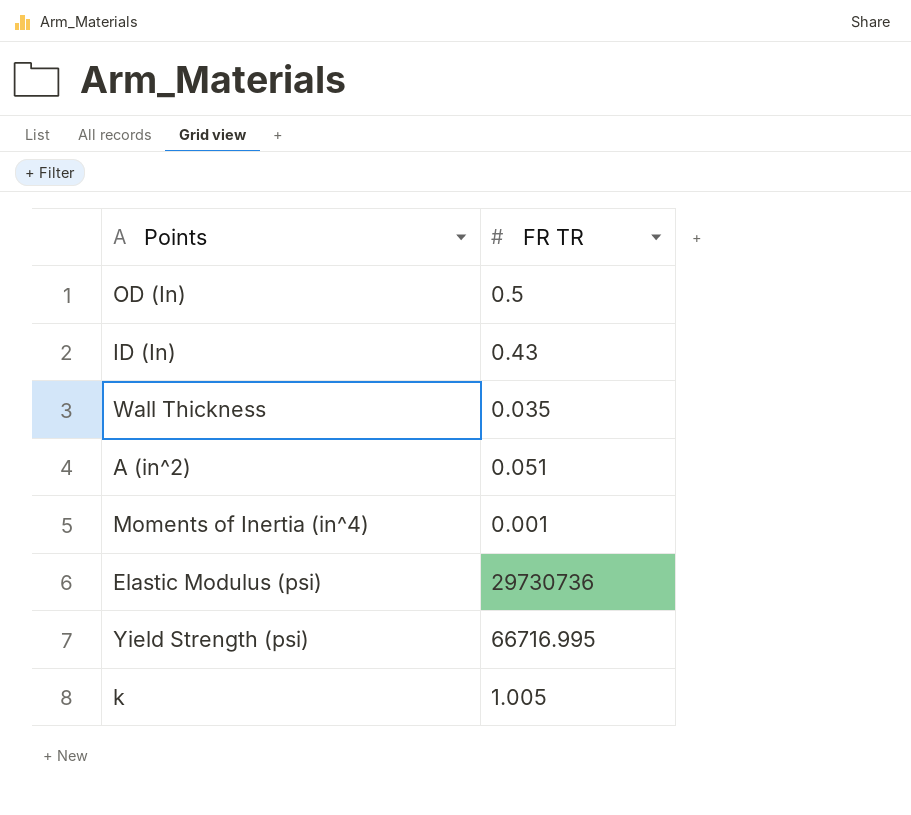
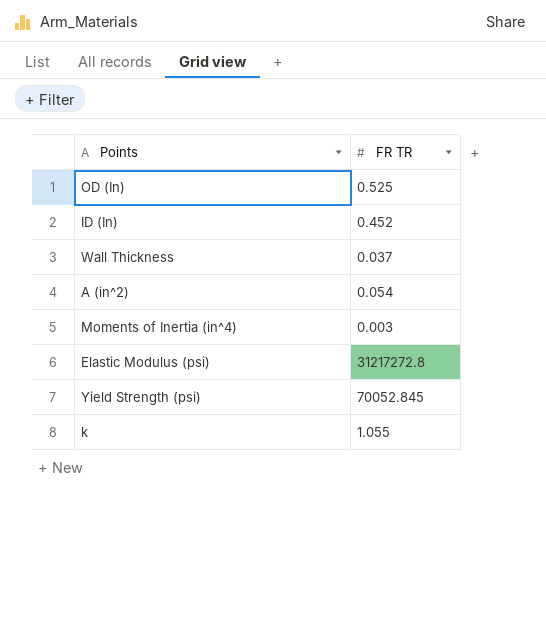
OD (In) | FR TR: 0.5 -> 0.525
ID (In) | FR TR: 0.43 -> 0.452
Wall Thickness | FR TR: 0.035 -> 0.037
A (in^2) | FR TR: 0.051 -> 0.054
Moments of Inertia (in^4) | FR TR: 0.001 -> 0.003
Elastic Modulus (psi) | FR TR: 29730736 -> 31217272.8
Yield Strength (psi) | FR TR: 66716.995 -> 70052.845
k | FR TR: 1.005 -> 1.055

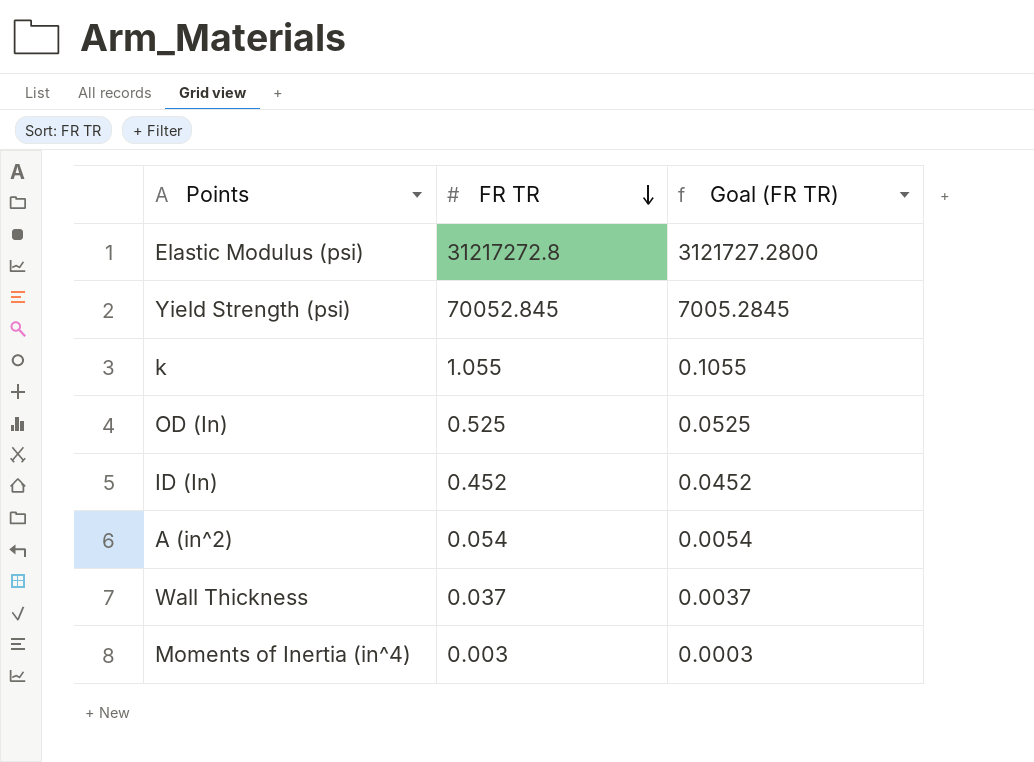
row order: none -> FR TR descending
column Goal (FR TR) | formula: none -> [FR TR] * 0.1

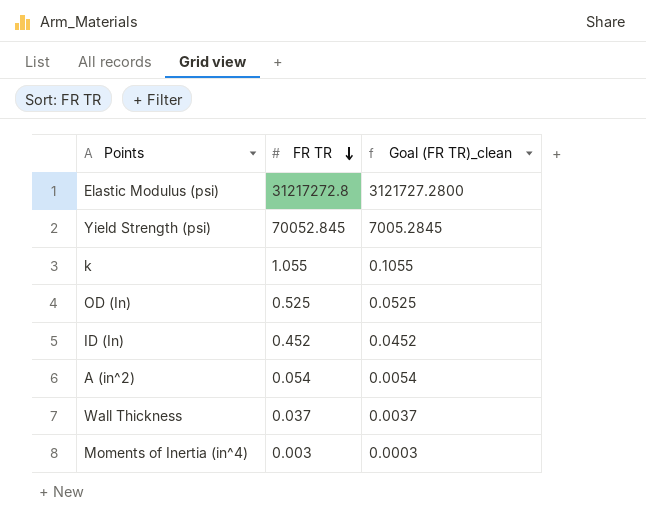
column name: Goal (FR TR) -> Goal (FR TR)_clean

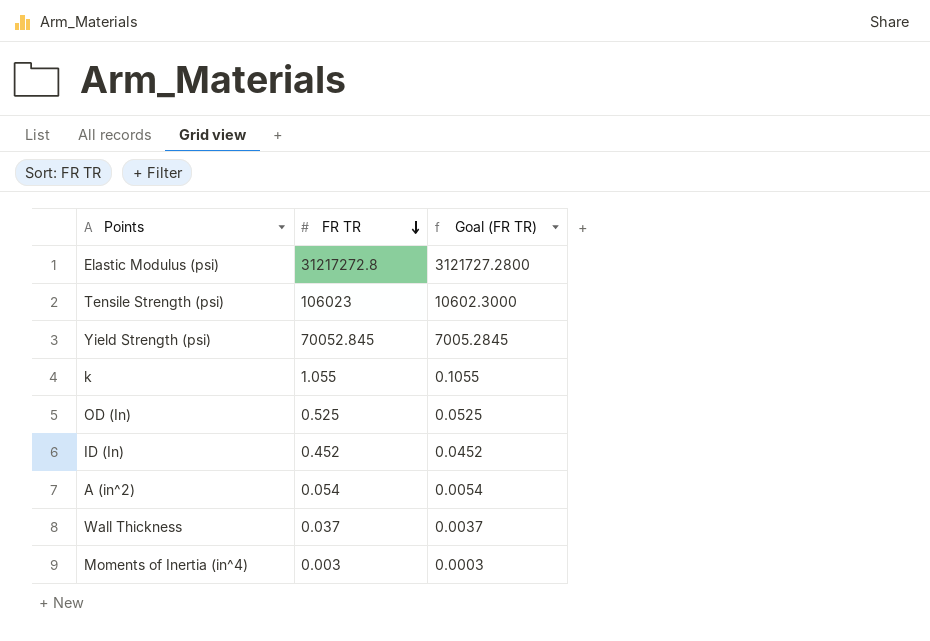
column name: Goal (FR TR)_clean -> Goal (FR TR)
row Tensile Strength (psi): none -> 106023 | 10602.3000

